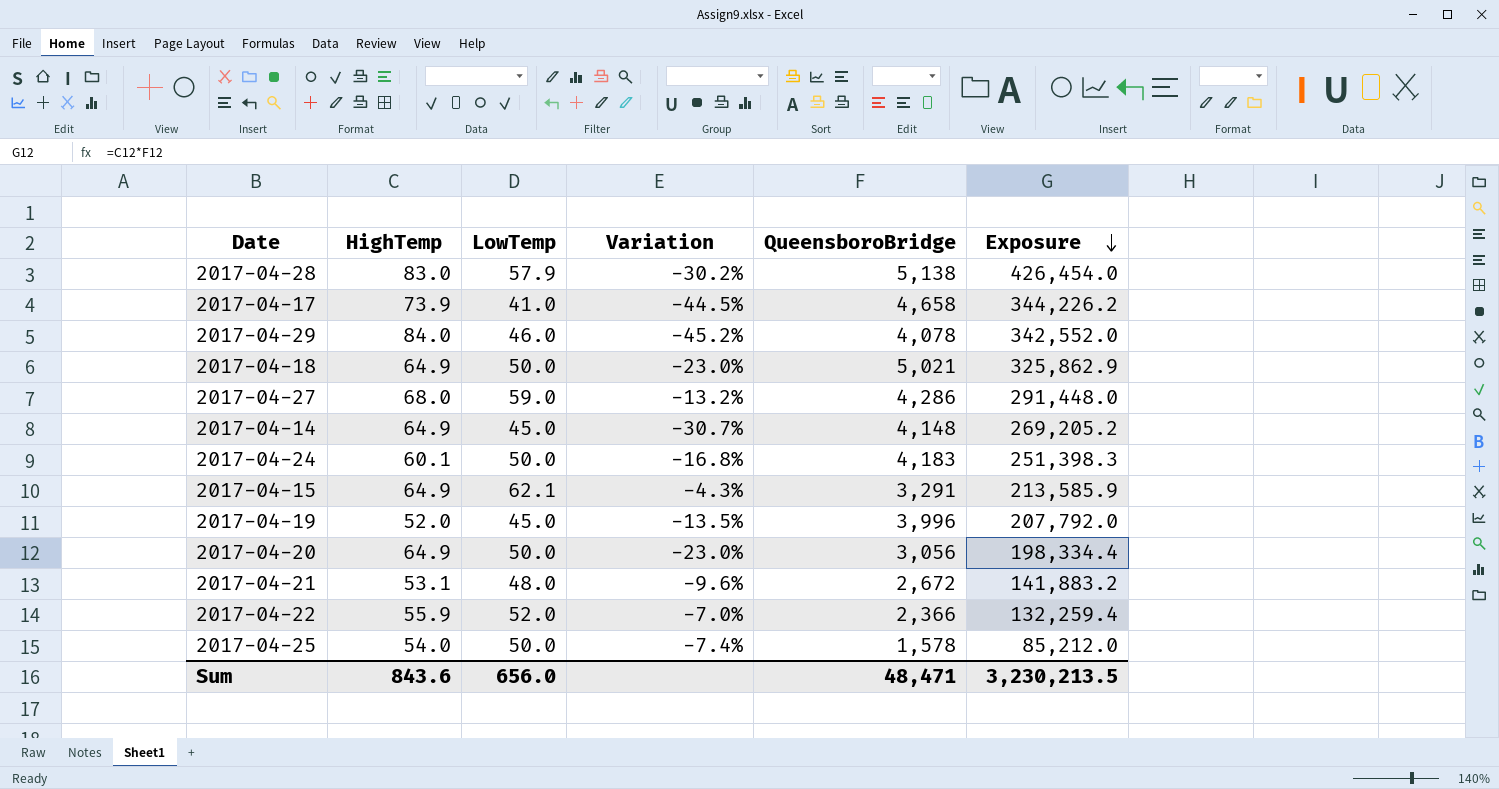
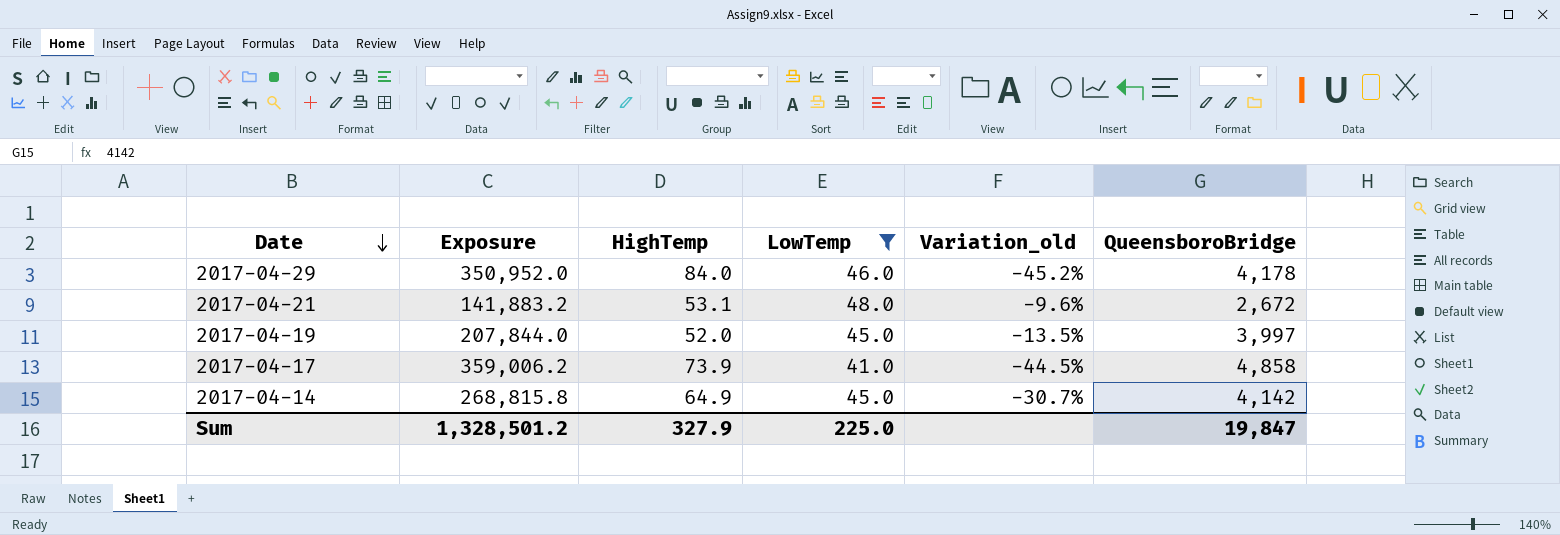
filter: none -> LowTemp <= 48.0
row order: Exposure descending -> Date descending
column Exposure | position: 6 -> 2
column name: Variation -> Variation_old
2017-04-29 | Exposure: 342,552.0 -> 350,952.0
2017-04-29 | QueensboroBridge: 4,078 -> 4,178
2017-04-19 | Exposure: 207,792.0 -> 207,844.0
2017-04-19 | QueensboroBridge: 3,996 -> 3,997
2017-04-17 | Exposure: 344,226.2 -> 359,006.2
2017-04-17 | QueensboroBridge: 4,658 -> 4,858
2017-04-14 | Exposure: 269,205.2 -> 268,815.8
2017-04-14 | QueensboroBridge: 4,148 -> 4,142
Sum | Exposure: 3,230,213.5 -> 1,328,501.2
Sum | HighTemp: 843.6 -> 327.9
Sum | LowTemp: 656.0 -> 225.0
Sum | QueensboroBridge: 48,471 -> 19,847

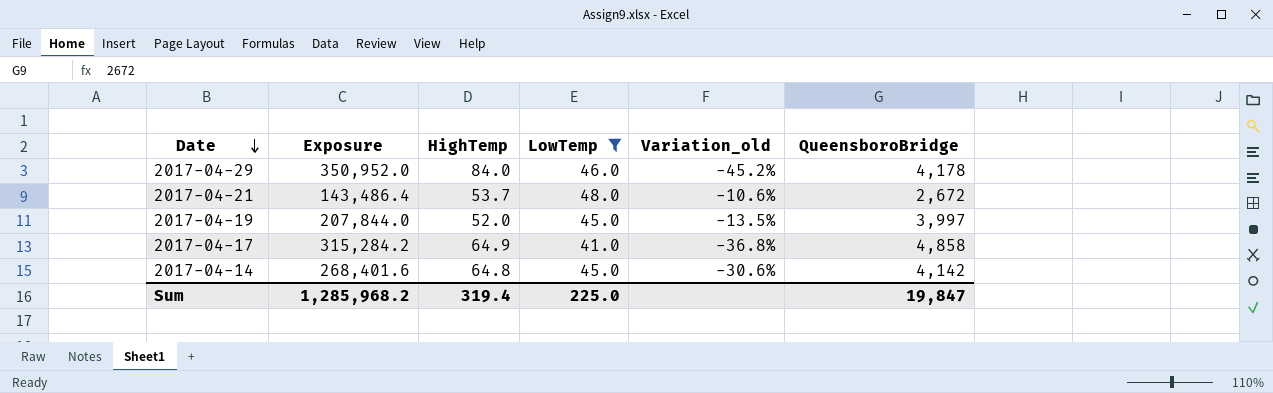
2017-04-21 | Exposure: 141,883.2 -> 143,486.4
2017-04-21 | HighTemp: 53.1 -> 53.7
2017-04-21 | Variation_old: -9.6% -> -10.6%
2017-04-17 | Exposure: 359,006.2 -> 315,284.2
2017-04-17 | HighTemp: 73.9 -> 64.9
2017-04-17 | Variation_old: -44.5% -> -36.8%
2017-04-14 | Exposure: 268,815.8 -> 268,401.6
2017-04-14 | HighTemp: 64.9 -> 64.8
2017-04-14 | Variation_old: -30.7% -> -30.6%
Sum | Exposure: 1,328,501.2 -> 1,285,968.2
Sum | HighTemp: 327.9 -> 319.4

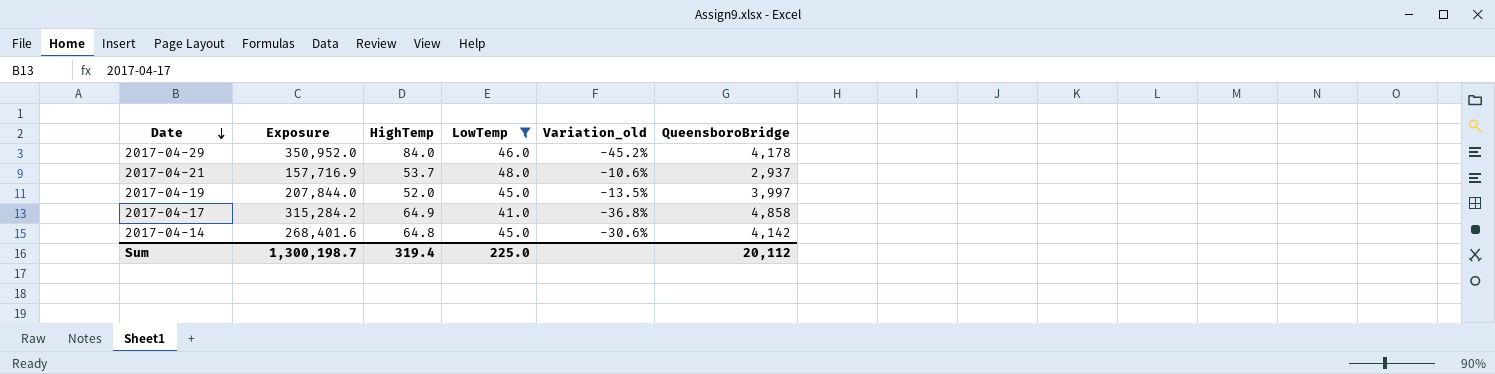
2017-04-21 | Exposure: 143,486.4 -> 157,716.9
2017-04-21 | QueensboroBridge: 2,672 -> 2,937
Sum | Exposure: 1,285,968.2 -> 1,300,198.7
Sum | QueensboroBridge: 19,847 -> 20,112

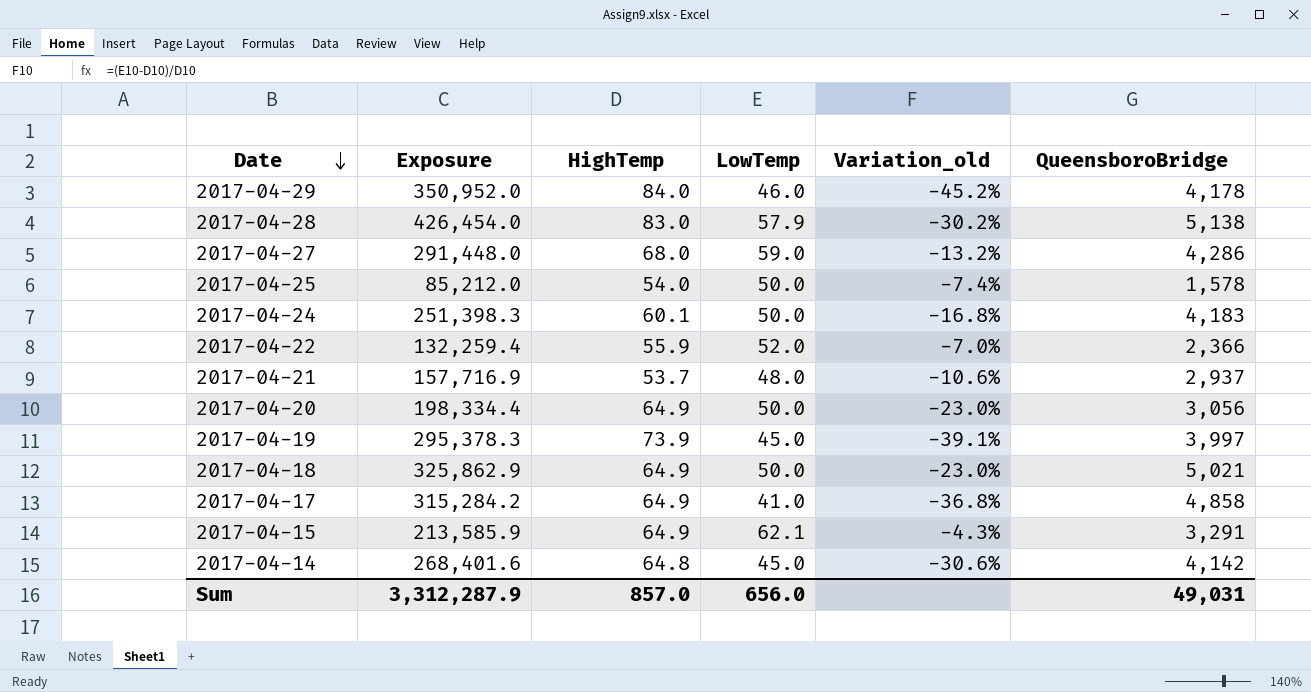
filter: LowTemp <= 48.0 -> none
2017-04-19 | Exposure: 207,844.0 -> 295,378.3
2017-04-19 | HighTemp: 52.0 -> 73.9
2017-04-19 | Variation_old: -13.5% -> -39.1%
Sum | Exposure: 1,300,198.7 -> 3,312,287.9
Sum | HighTemp: 319.4 -> 857.0
Sum | LowTemp: 225.0 -> 656.0
Sum | QueensboroBridge: 20,112 -> 49,031

